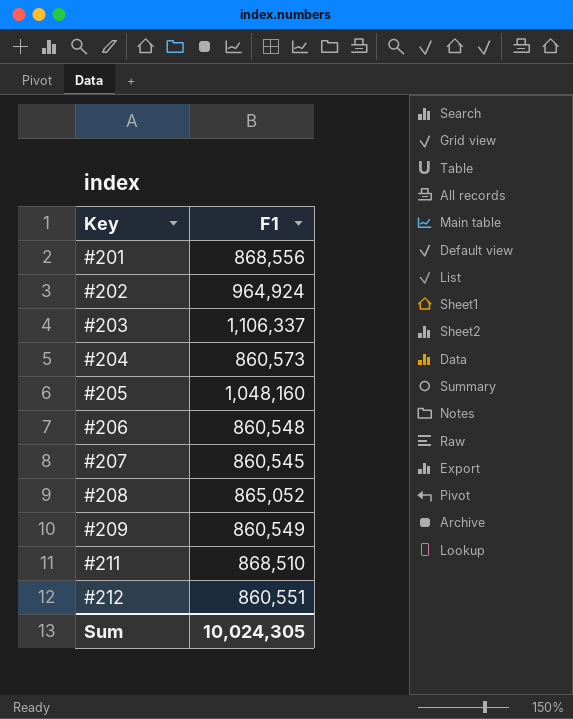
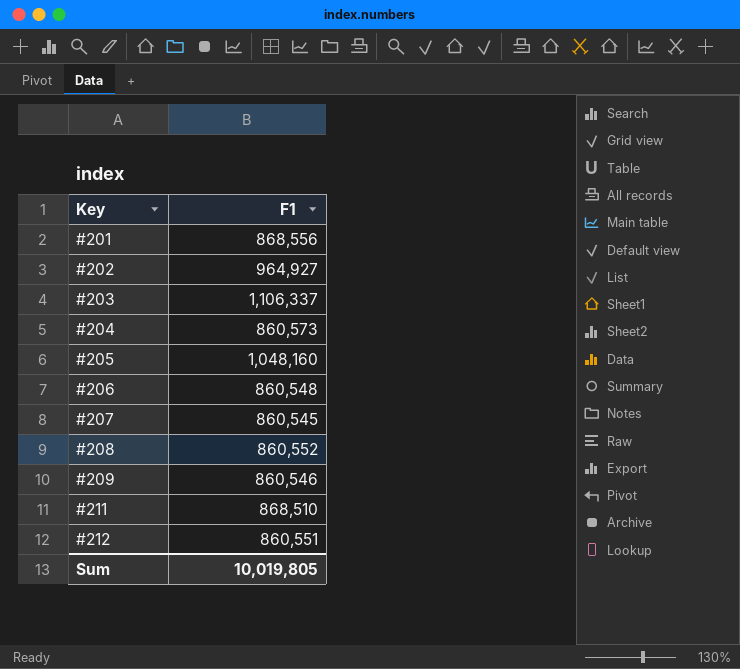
#202 | F1: 964,924 -> 964,927
#208 | F1: 865,052 -> 860,552
#209 | F1: 860,549 -> 860,546
Sum | F1: 10,024,305 -> 10,019,805

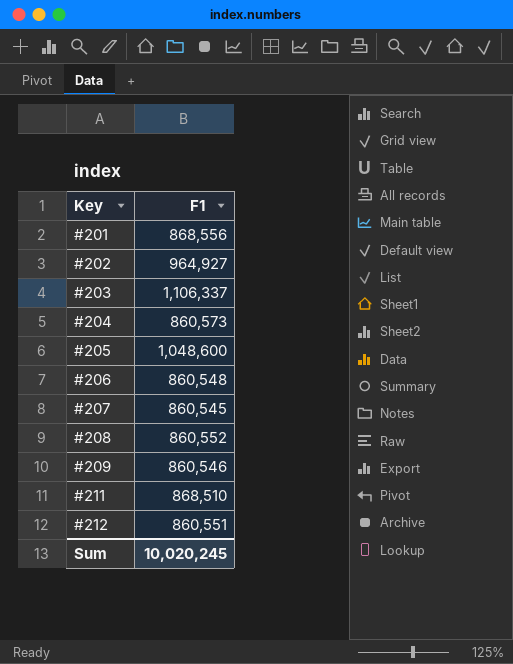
#205 | F1: 1,048,160 -> 1,048,600
Sum | F1: 10,019,805 -> 10,020,245

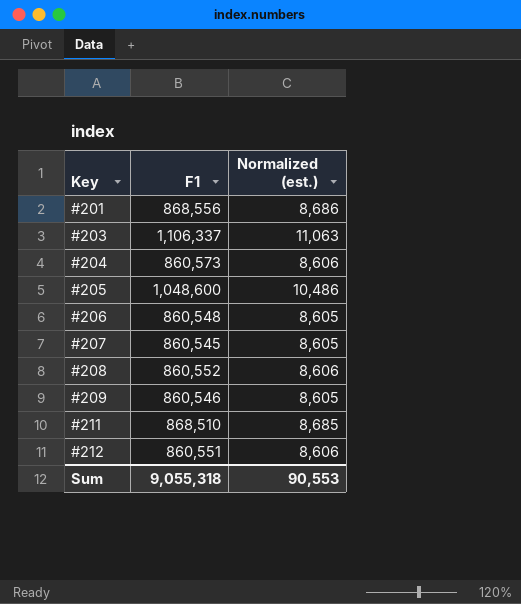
column Normalized (est.) | formula: none -> [F1] * 0.01
row #202: 964,927 -> none
Sum | F1: 10,020,245 -> 9,055,318

